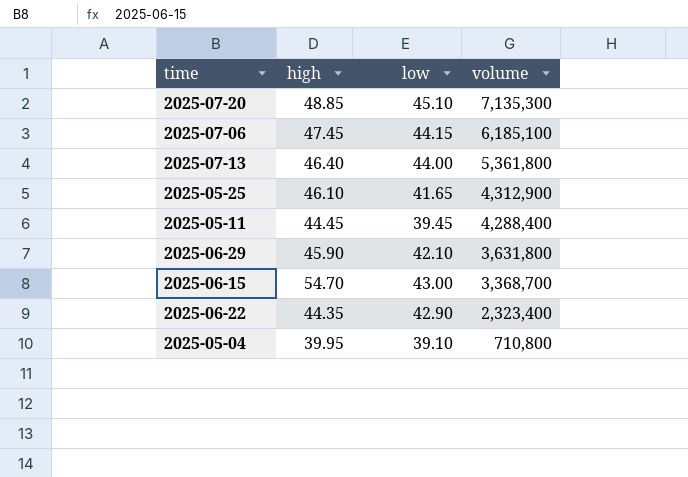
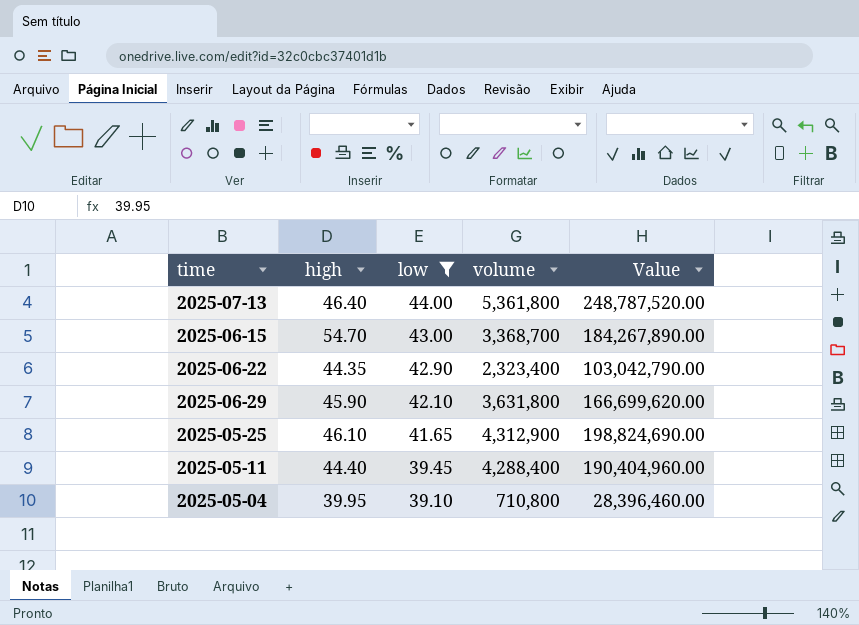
filter: none -> low <= 44.00
row order: volume descending -> low descending
column Value | formula: none -> [high] * [volume]
2025-05-11 | high: 44.45 -> 44.40

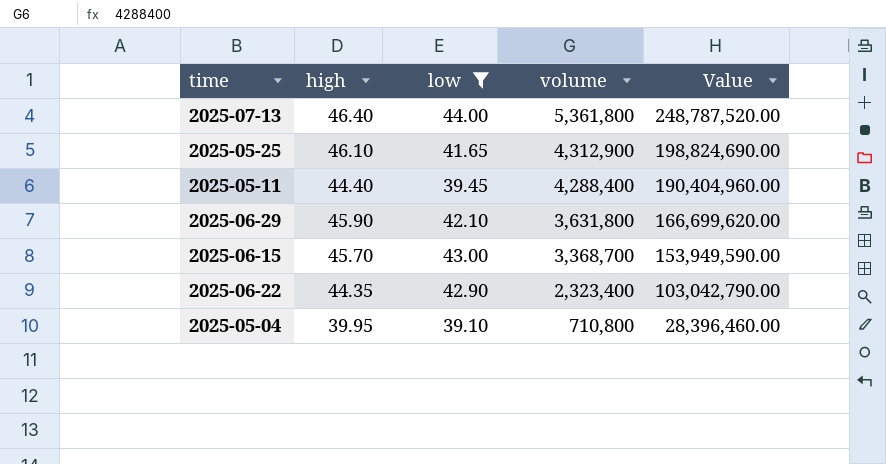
row order: low descending -> volume descending
2025-06-15 | high: 54.70 -> 45.70
2025-06-15 | Value: 184,267,890.00 -> 153,949,590.00

